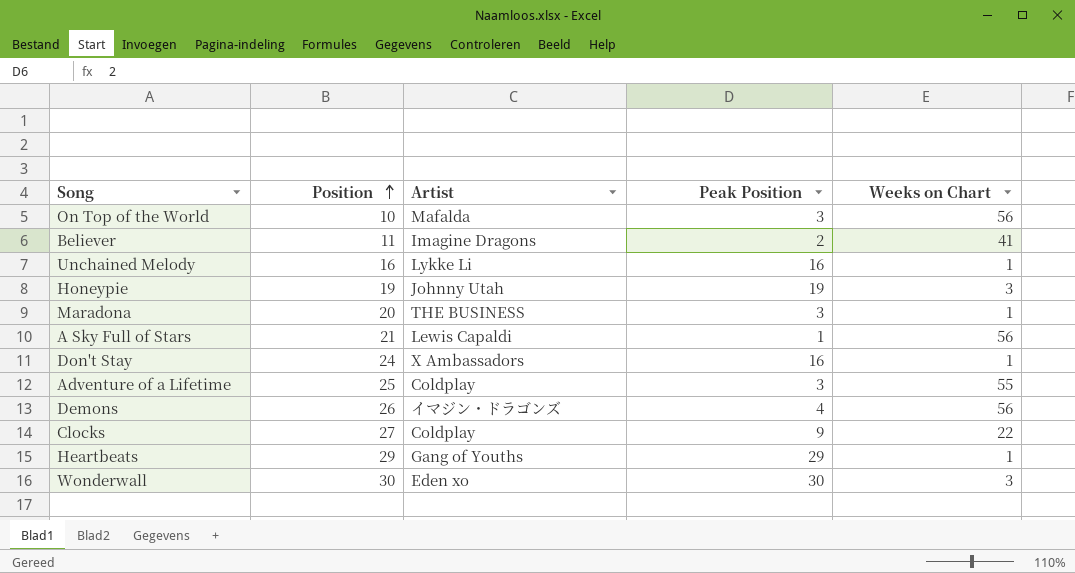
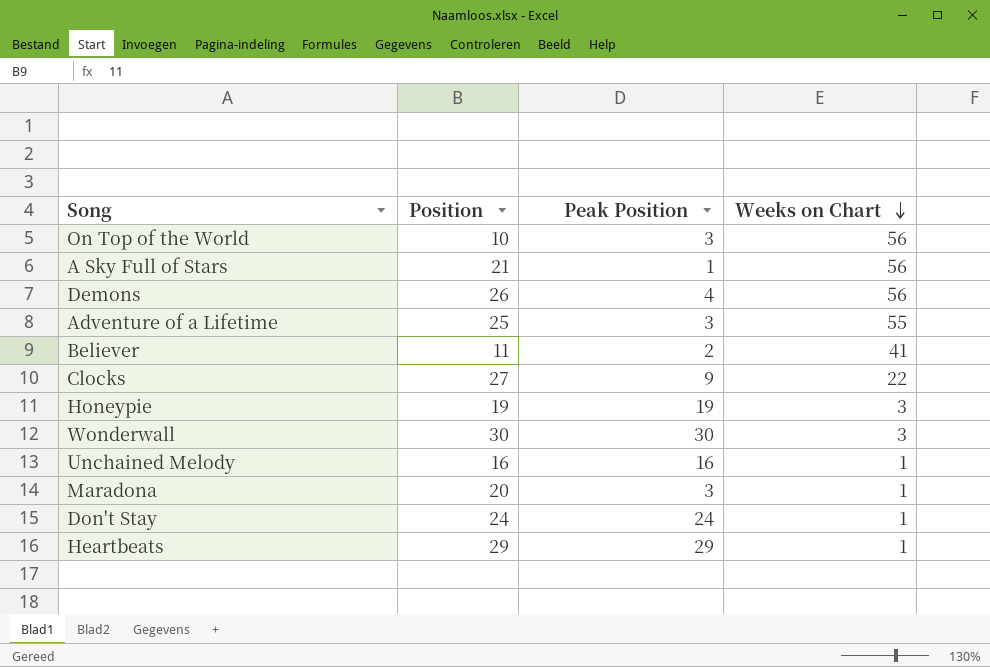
row order: Position ascending -> Weeks on Chart descending
column Artist | position: 3 -> none
Don't Stay | Peak Position: 16 -> 24

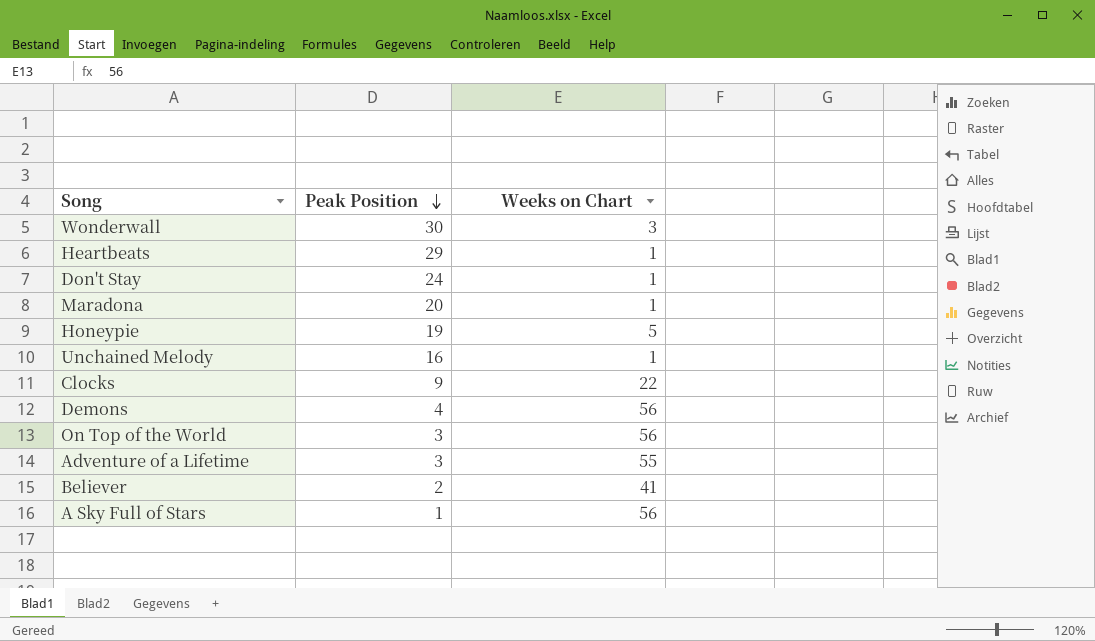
row order: Weeks on Chart descending -> Peak Position descending
column Position | position: 2 -> none
Maradona | Peak Position: 3 -> 20
Honeypie | Weeks on Chart: 3 -> 5

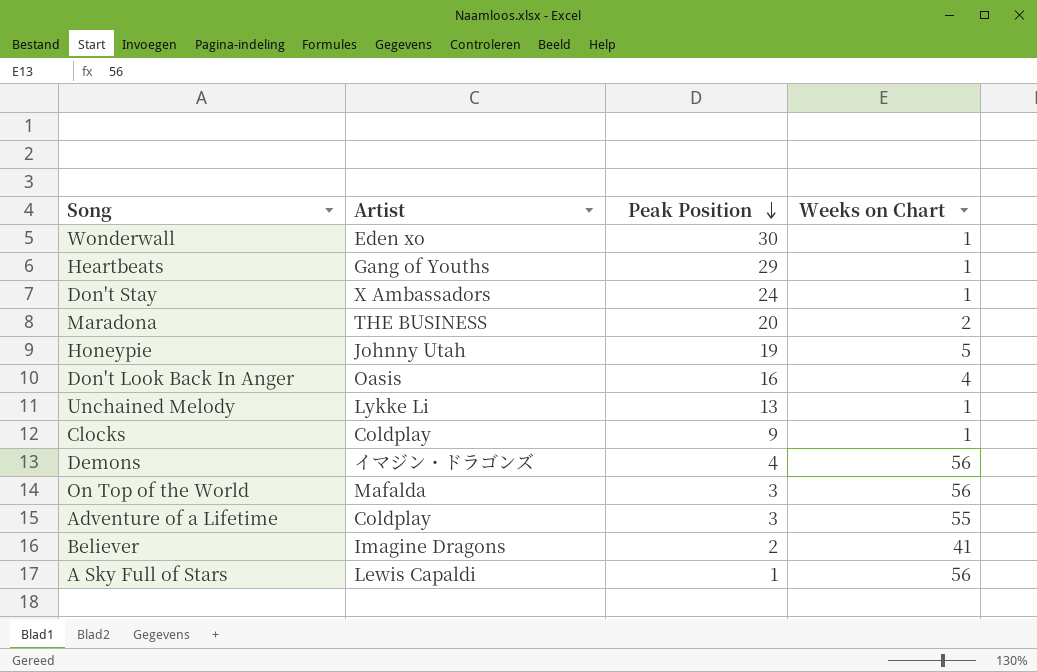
column Artist | position: none -> 2
Wonderwall | Weeks on Chart: 3 -> 1
Maradona | Weeks on Chart: 1 -> 2
row Don't Look Back In Anger: none -> Oasis | 16 | 4
Unchained Melody | Peak Position: 16 -> 13
Clocks | Weeks on Chart: 22 -> 1

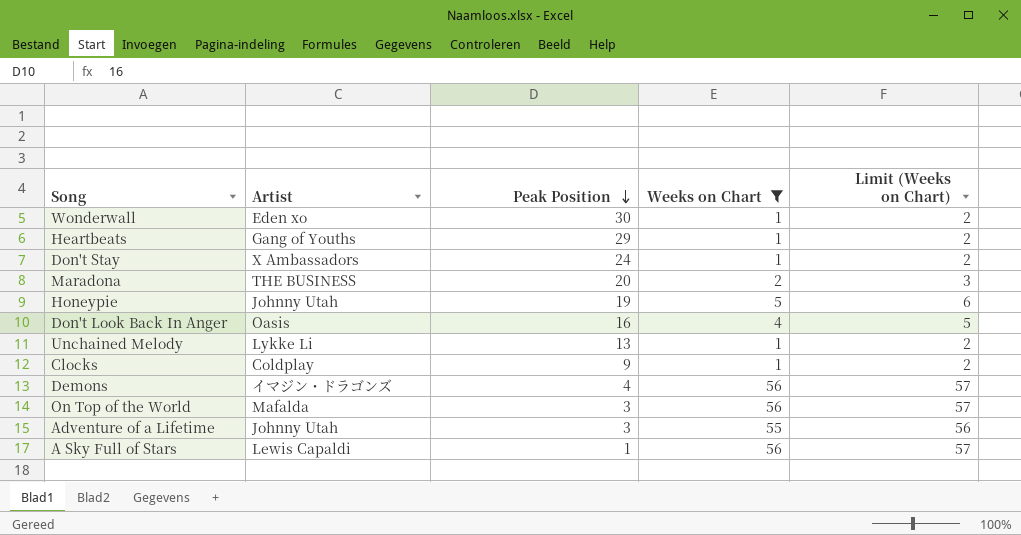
filter: none -> Weeks on Chart != 41
column Limit (Weeks on Chart) | formula: none -> [Weeks on Chart] + 1
Adventure of a Lifetime | Artist: Coldplay -> Johnny Utah

